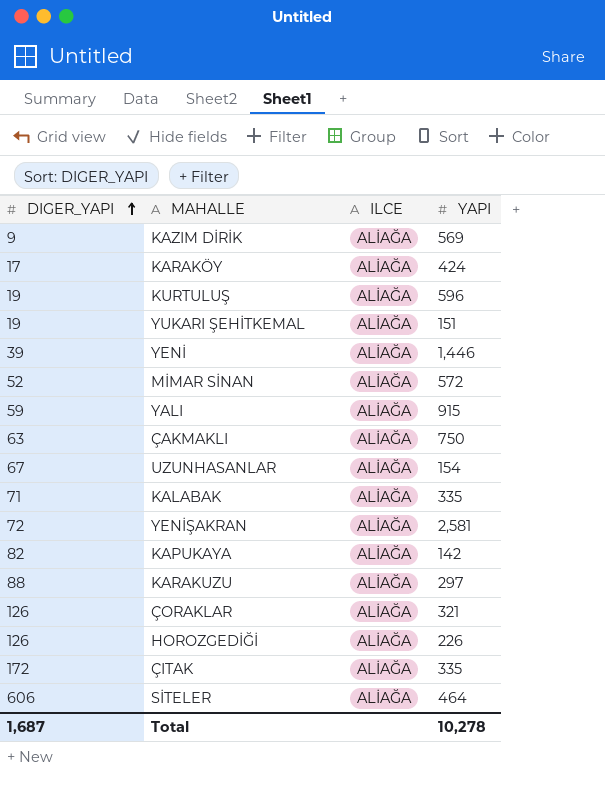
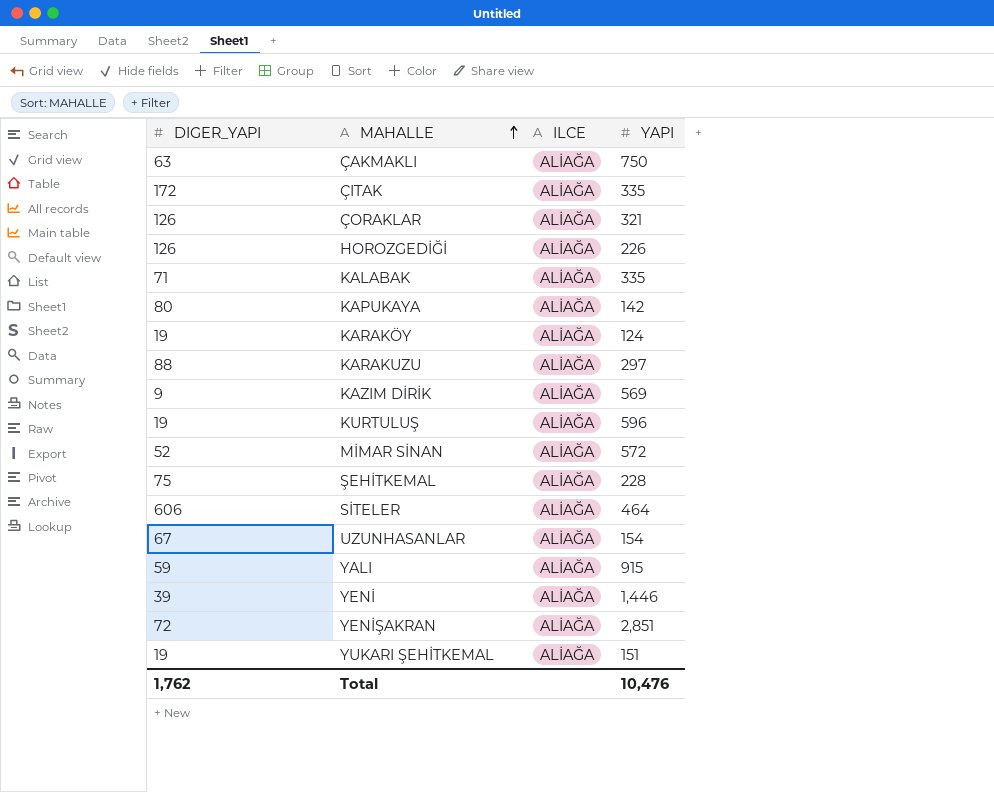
row order: DIGER_YAPI ascending -> MAHALLE ascending
KAPUKAYA | DIGER_YAPI: 82 -> 80
KARAKÖY | DIGER_YAPI: 17 -> 19
KARAKÖY | YAPI: 424 -> 124
row ŞEHİTKEMAL: none -> 75 | ALİAĞA | 228
YENİŞAKRAN | YAPI: 2,581 -> 2,851
Total | DIGER_YAPI: 1,687 -> 1,762
Total | YAPI: 10,278 -> 10,476

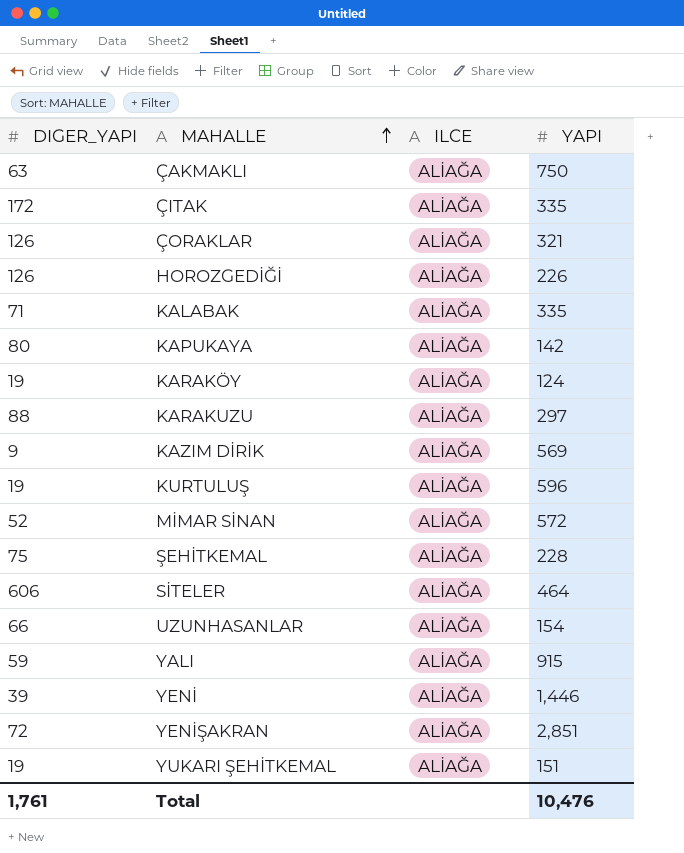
UZUNHASANLAR | DIGER_YAPI: 67 -> 66
Total | DIGER_YAPI: 1,762 -> 1,761

